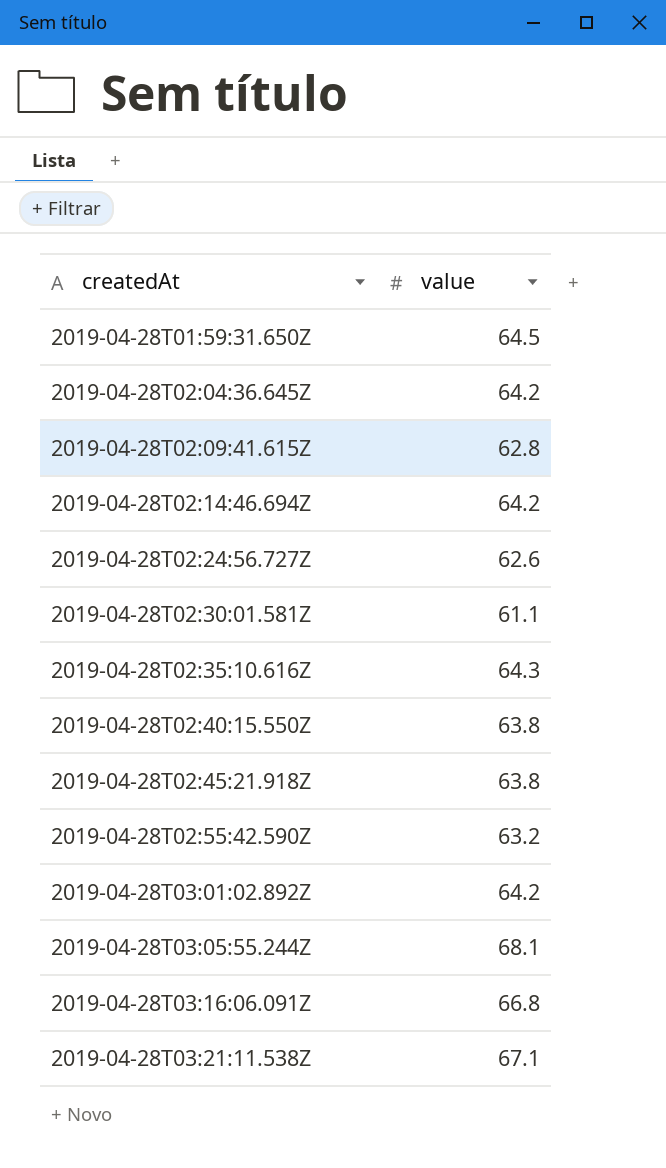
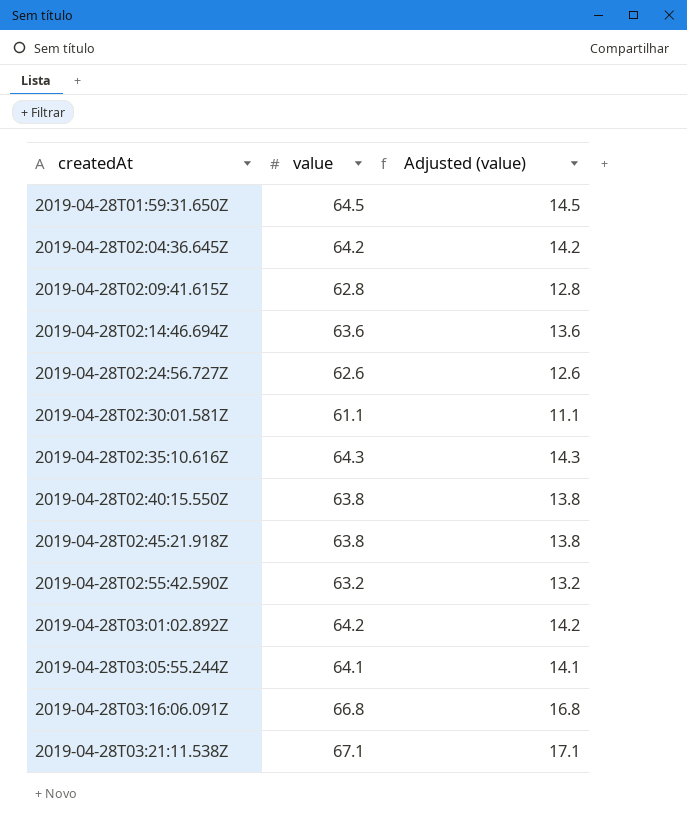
column Adjusted (value) | formula: none -> [value] - 50
2019-04-28T02:14:46.694Z | value: 64.2 -> 63.6
2019-04-28T03:05:55.244Z | value: 68.1 -> 64.1

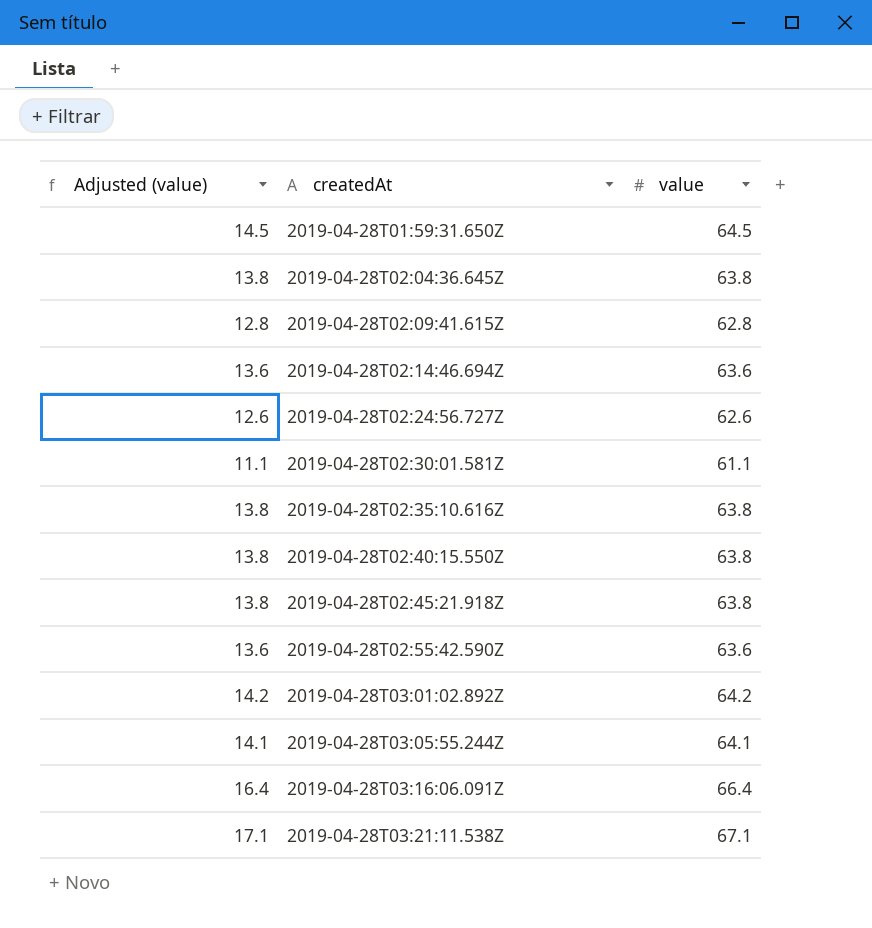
column Adjusted (value) | position: 3 -> 1
2019-04-28T02:04:36.645Z | Adjusted (value): 14.2 -> 13.8
2019-04-28T02:04:36.645Z | value: 64.2 -> 63.8
2019-04-28T02:35:10.616Z | Adjusted (value): 14.3 -> 13.8
2019-04-28T02:35:10.616Z | value: 64.3 -> 63.8
2019-04-28T02:55:42.590Z | Adjusted (value): 13.2 -> 13.6
2019-04-28T02:55:42.590Z | value: 63.2 -> 63.6
2019-04-28T03:16:06.091Z | Adjusted (value): 16.8 -> 16.4
2019-04-28T03:16:06.091Z | value: 66.8 -> 66.4

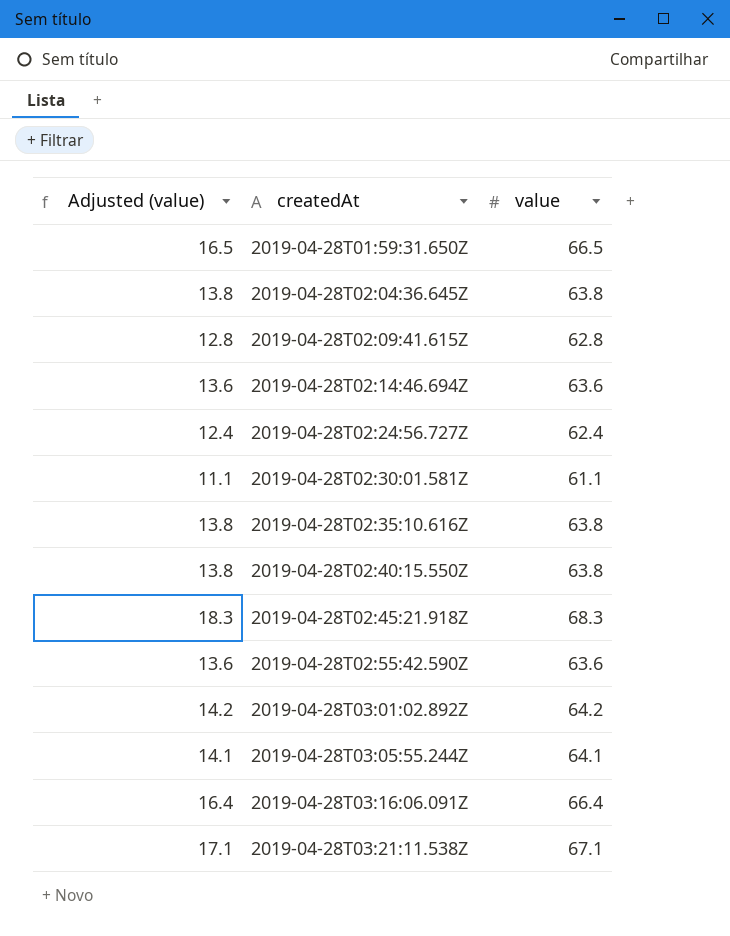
2019-04-28T01:59:31.650Z | Adjusted (value): 14.5 -> 16.5
2019-04-28T01:59:31.650Z | value: 64.5 -> 66.5
2019-04-28T02:24:56.727Z | Adjusted (value): 12.6 -> 12.4
2019-04-28T02:24:56.727Z | value: 62.6 -> 62.4
2019-04-28T02:45:21.918Z | Adjusted (value): 13.8 -> 18.3
2019-04-28T02:45:21.918Z | value: 63.8 -> 68.3

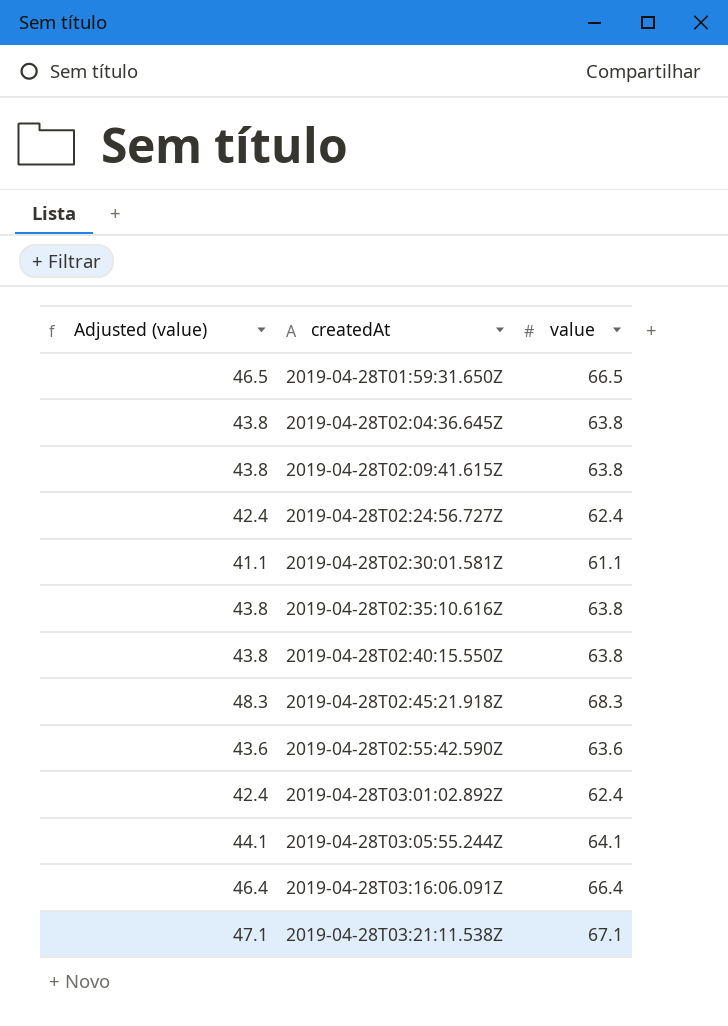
column Adjusted (value) | formula: [value] - 50 -> [value] - 20
row 2019-04-28T02:14:46.694Z: 13.6 | 63.6 -> none
2019-04-28T02:09:41.615Z | value: 62.8 -> 63.8
2019-04-28T03:01:02.892Z | value: 64.2 -> 62.4

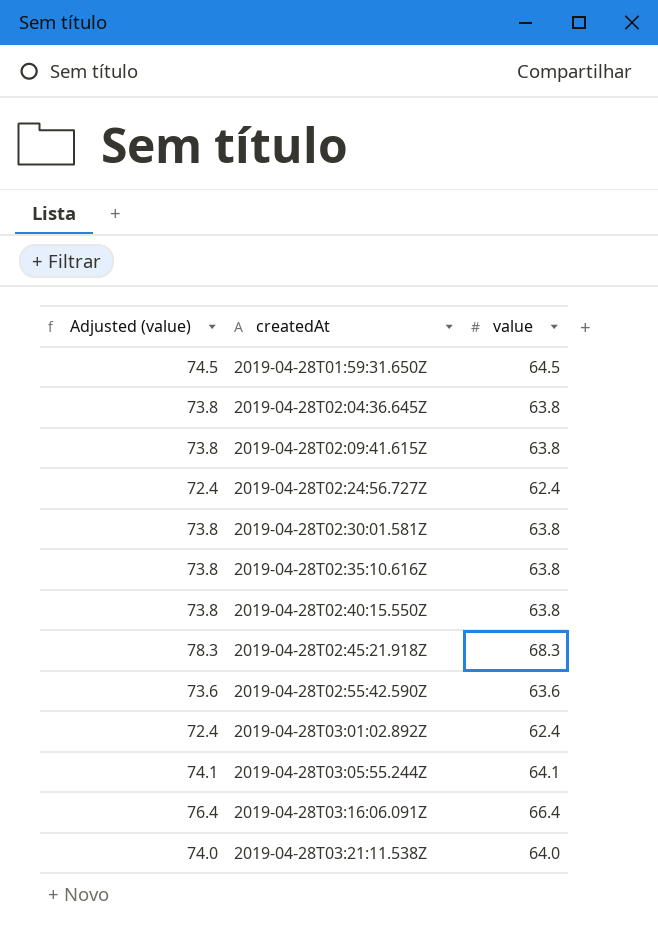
column Adjusted (value) | formula: [value] - 20 -> [value] + 10
2019-04-28T01:59:31.650Z | value: 66.5 -> 64.5
2019-04-28T02:30:01.581Z | value: 61.1 -> 63.8
2019-04-28T03:21:11.538Z | value: 67.1 -> 64.0

